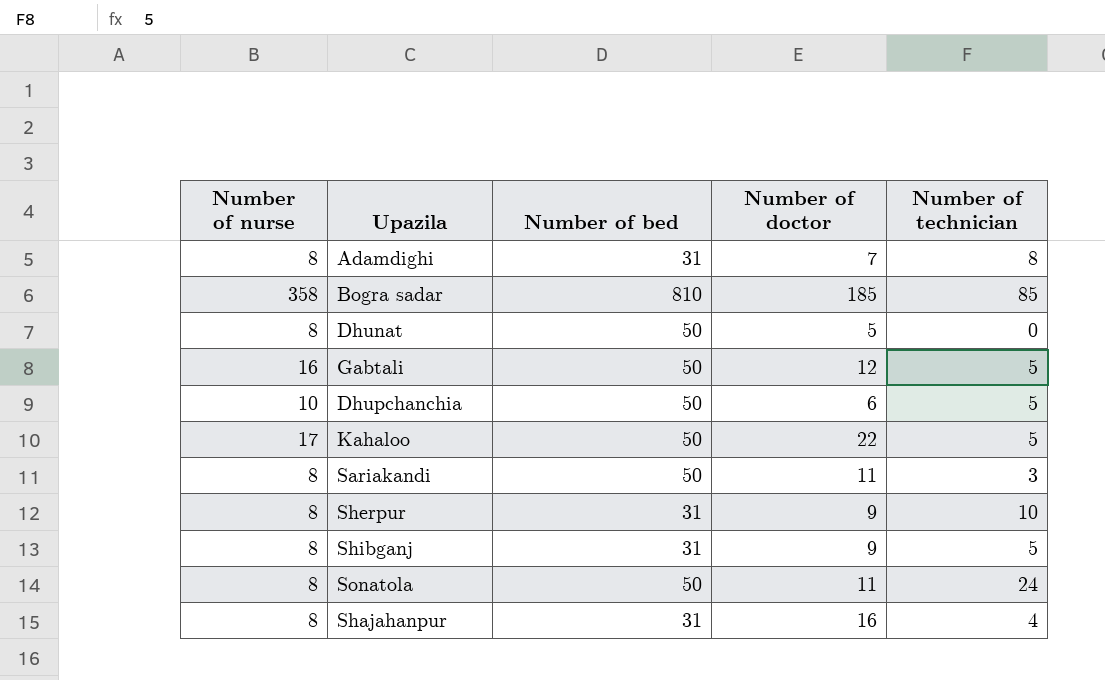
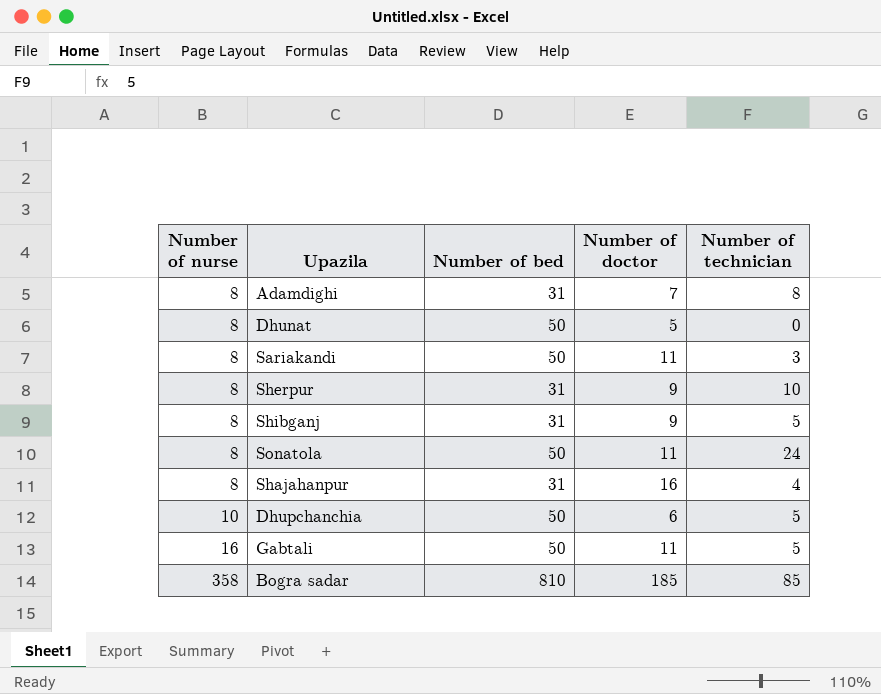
row order: none -> Number of nurse ascending
row Kahaloo: 17 | 50 | 22 | 5 -> none
Gabtali | Number of doctor: 12 -> 11

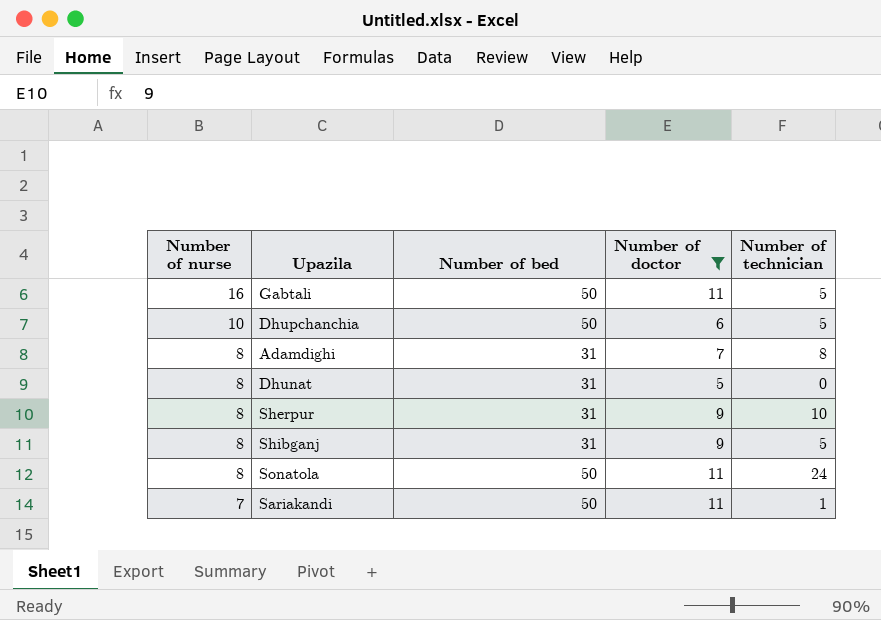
filter: none -> Number of doctor <= 11
row order: Number of nurse ascending -> Number of nurse descending
Dhunat | Number of bed: 50 -> 31
Sariakandi | Number of nurse: 8 -> 7
Sariakandi | Number of technician: 3 -> 1

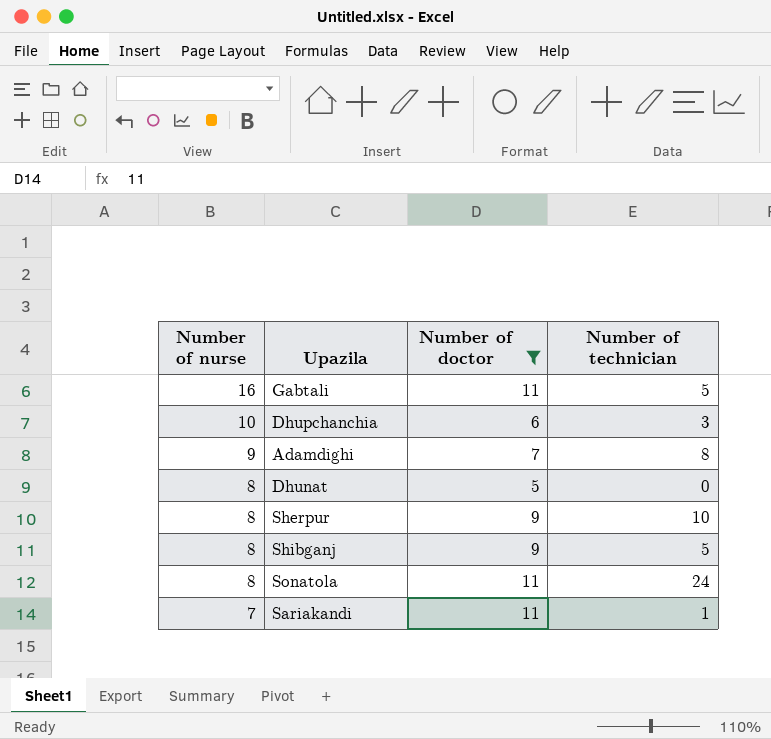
column Number of bed | position: 3 -> none
Dhupchanchia | Number of technician: 5 -> 3
Adamdighi | Number of nurse: 8 -> 9

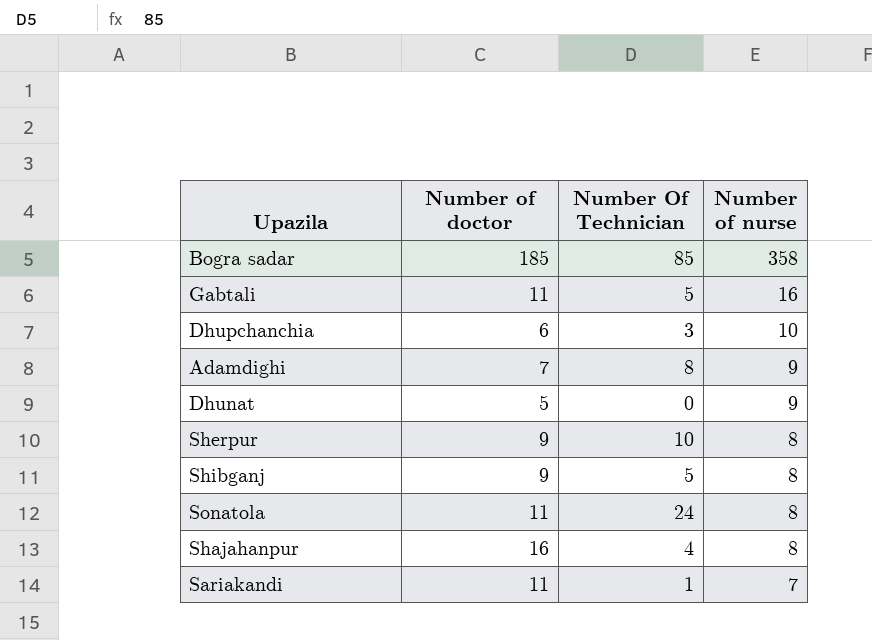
filter: Number of doctor <= 11 -> none
column name: Number of technician -> Number Of Technician
column Number of nurse | position: 1 -> 4
Dhunat | Number of nurse: 8 -> 9

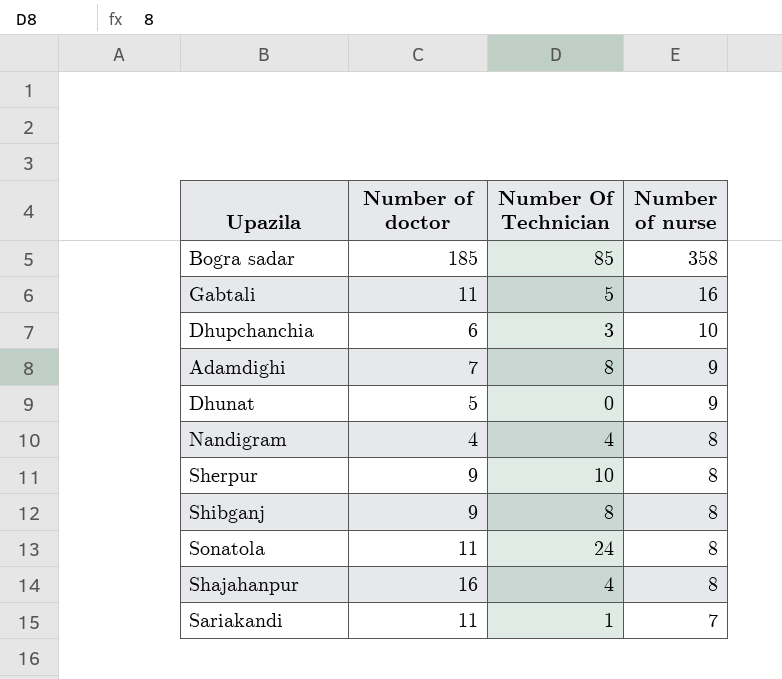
row Nandigram: none -> 4 | 4 | 8
Shibganj | Number Of Technician: 5 -> 8

